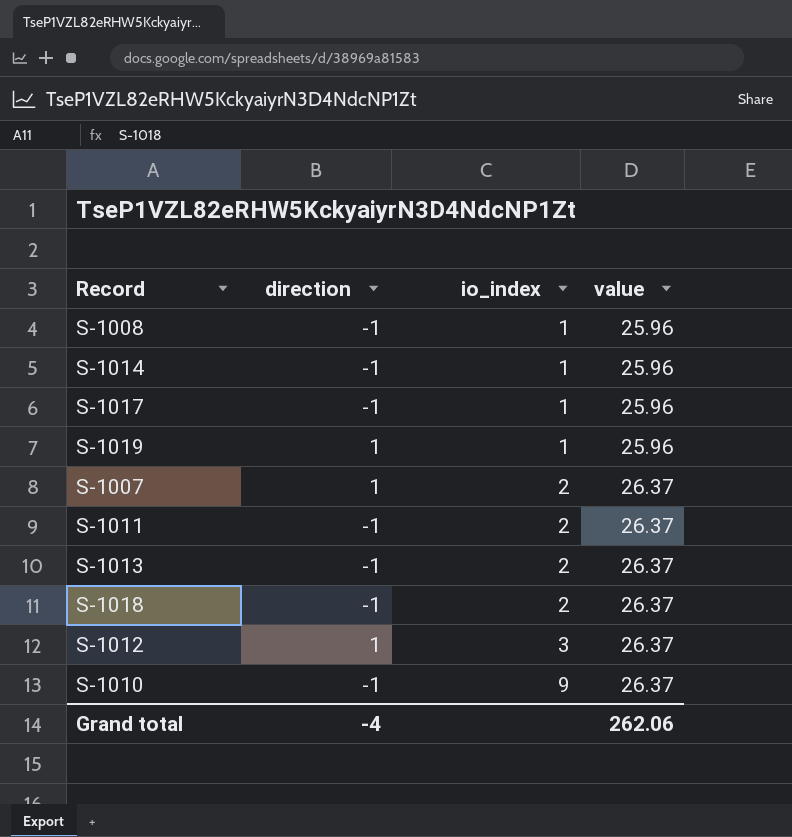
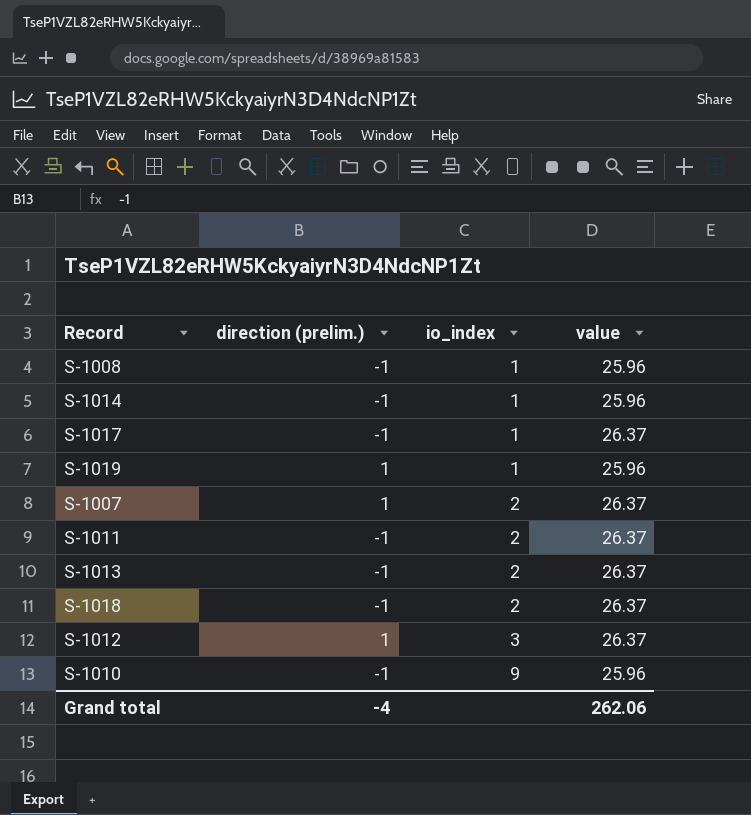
column name: direction -> direction (prelim.)
S-1017 | value: 25.96 -> 26.37
S-1010 | value: 26.37 -> 25.96

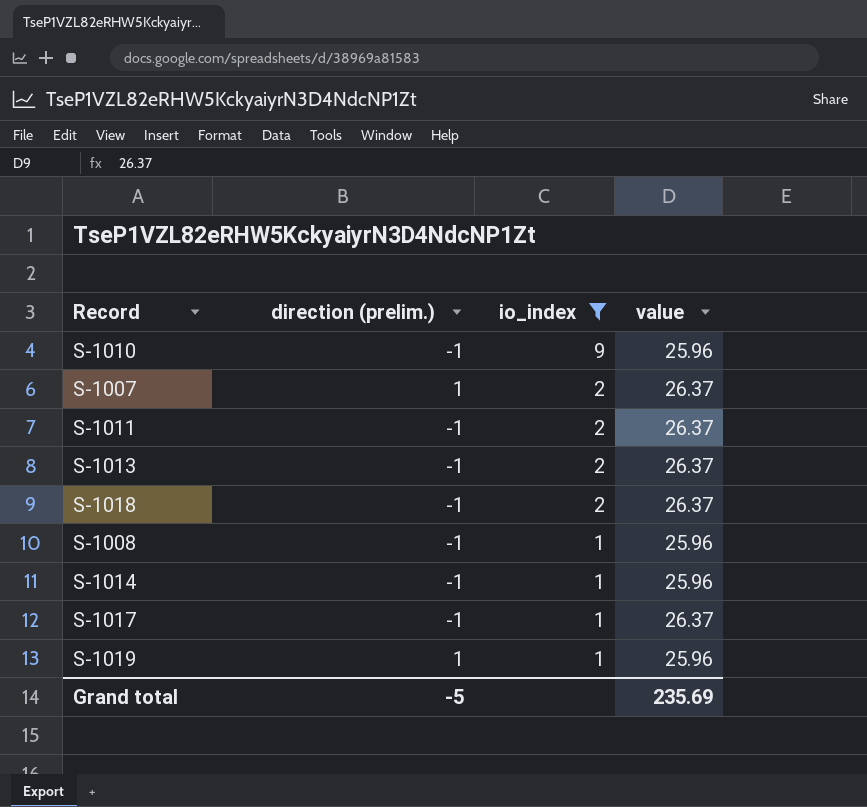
filter: none -> io_index != 3
row order: io_index ascending -> io_index descending
Grand total | direction (prelim.): -4 -> -5
Grand total | value: 262.06 -> 235.69

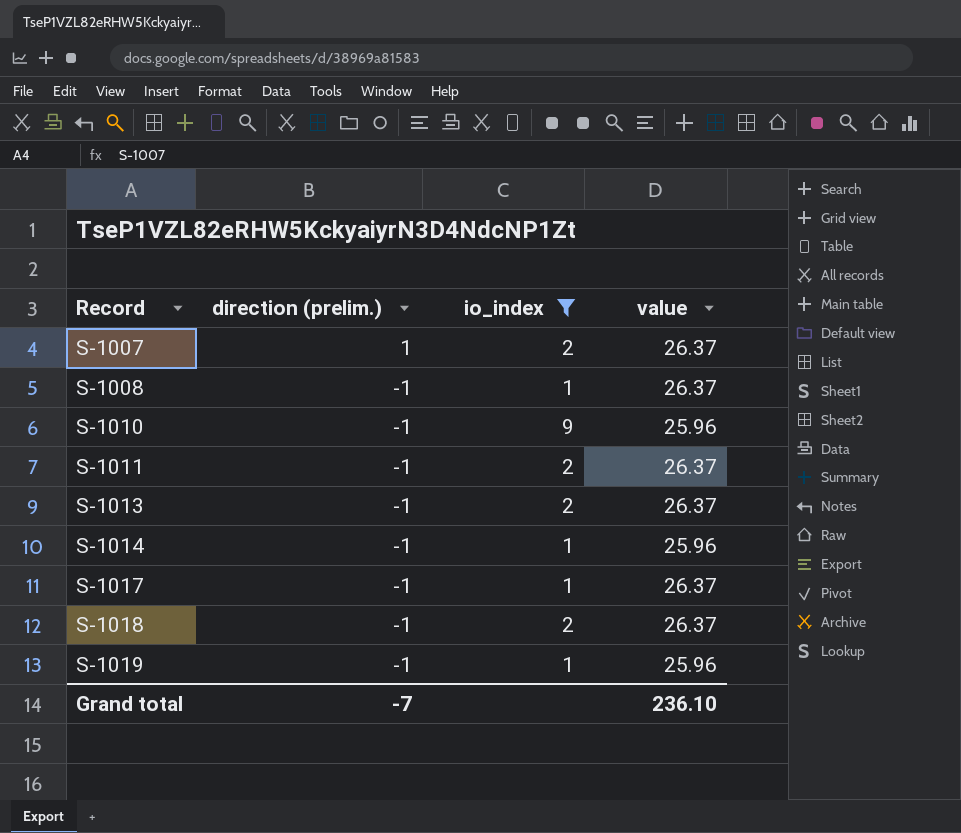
row order: io_index descending -> Record ascending
S-1008 | value: 25.96 -> 26.37
S-1019 | direction (prelim.): 1 -> -1
Grand total | direction (prelim.): -5 -> -7
Grand total | value: 235.69 -> 236.10

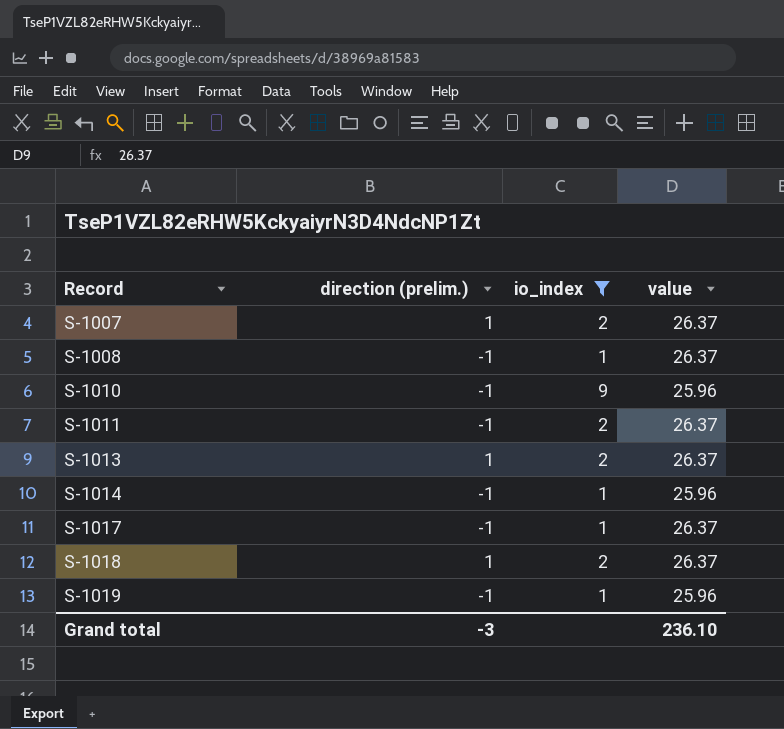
S-1013 | direction (prelim.): -1 -> 1
S-1018 | direction (prelim.): -1 -> 1
Grand total | direction (prelim.): -7 -> -3

